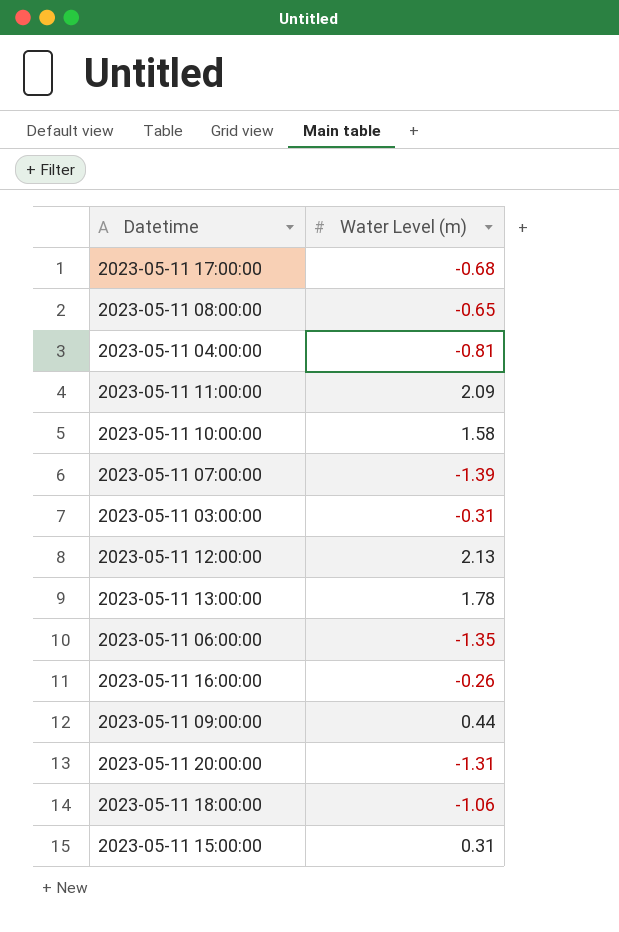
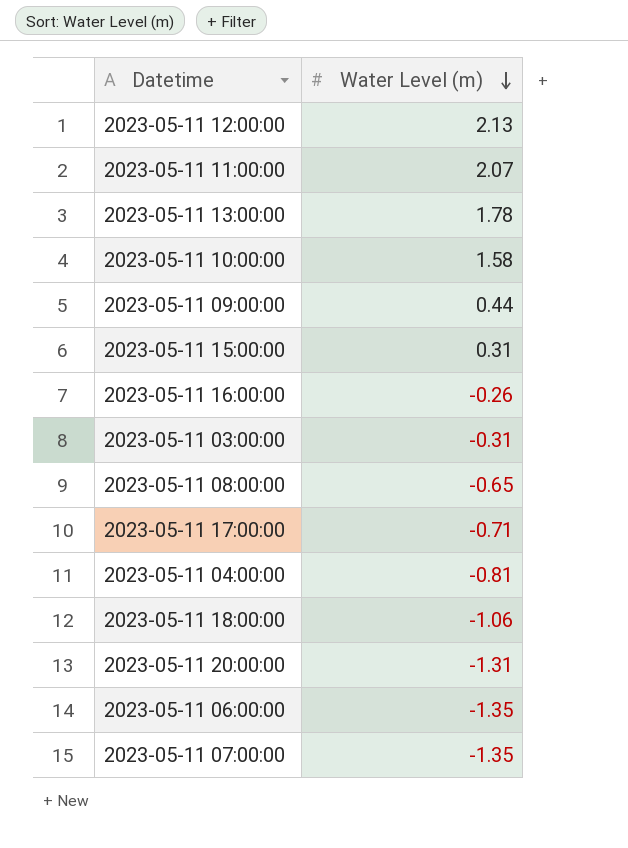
row order: none -> Water Level (m) descending
2023-05-11 11:00:00 | Water Level (m): 2.09 -> 2.07
2023-05-11 17:00:00 | Water Level (m): -0.68 -> -0.71
2023-05-11 07:00:00 | Water Level (m): -1.39 -> -1.35

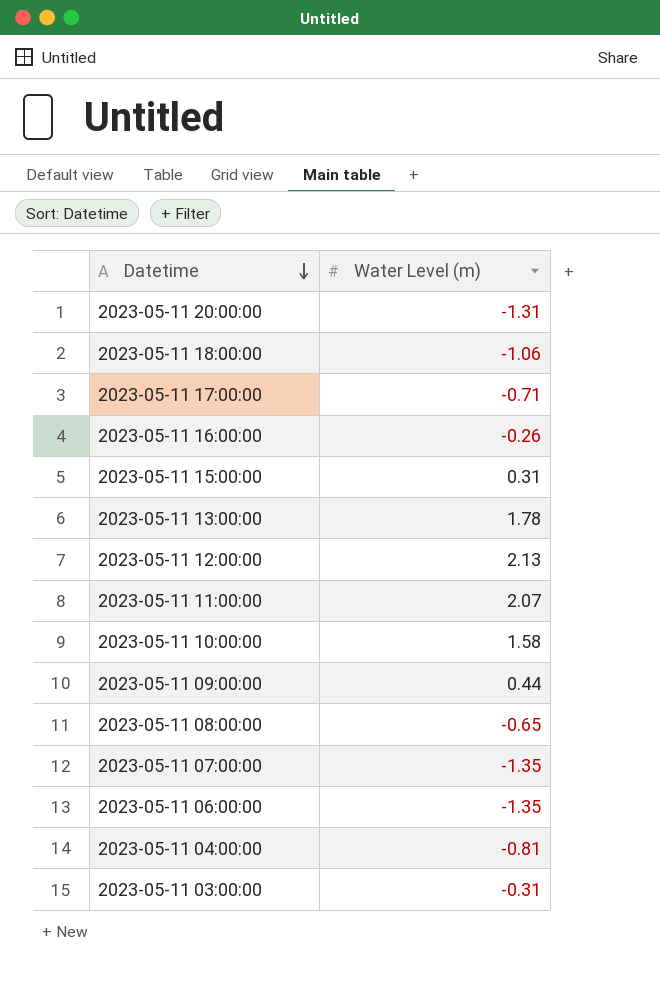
row order: Water Level (m) descending -> Datetime descending

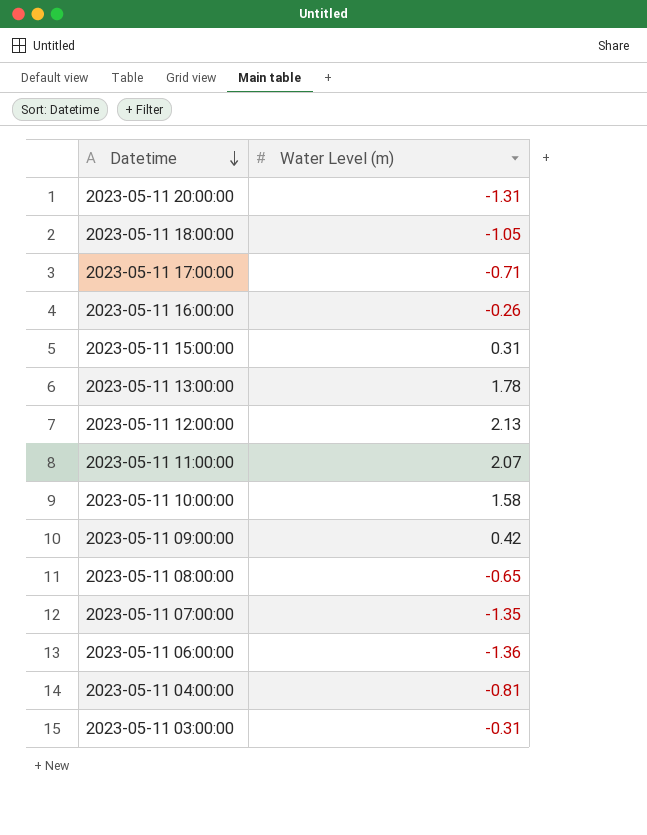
2023-05-11 18:00:00 | Water Level (m): -1.06 -> -1.05
2023-05-11 09:00:00 | Water Level (m): 0.44 -> 0.42
2023-05-11 06:00:00 | Water Level (m): -1.35 -> -1.36

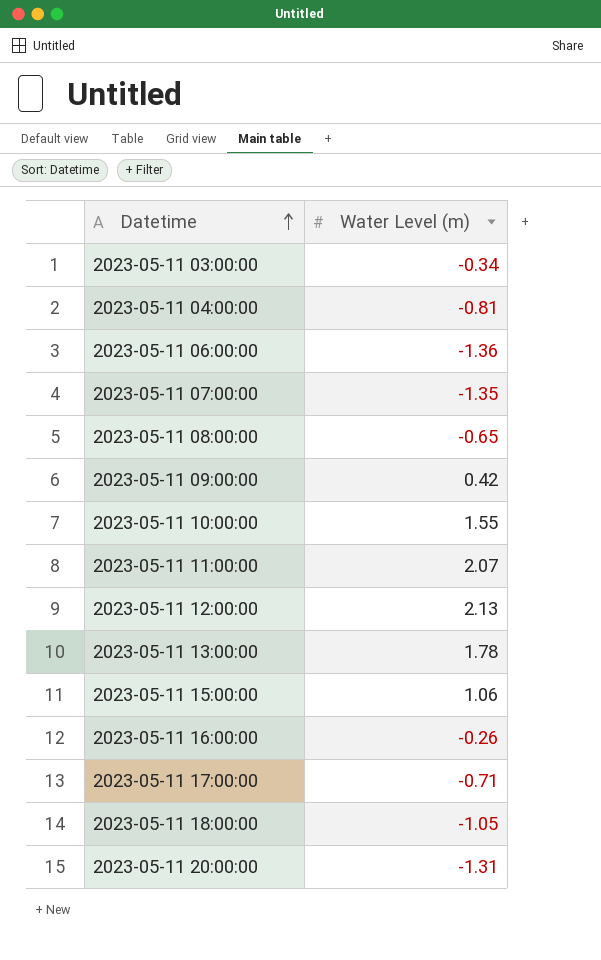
row order: Datetime descending -> Datetime ascending
2023-05-11 03:00:00 | Water Level (m): -0.31 -> -0.34
2023-05-11 10:00:00 | Water Level (m): 1.58 -> 1.55
2023-05-11 15:00:00 | Water Level (m): 0.31 -> 1.06

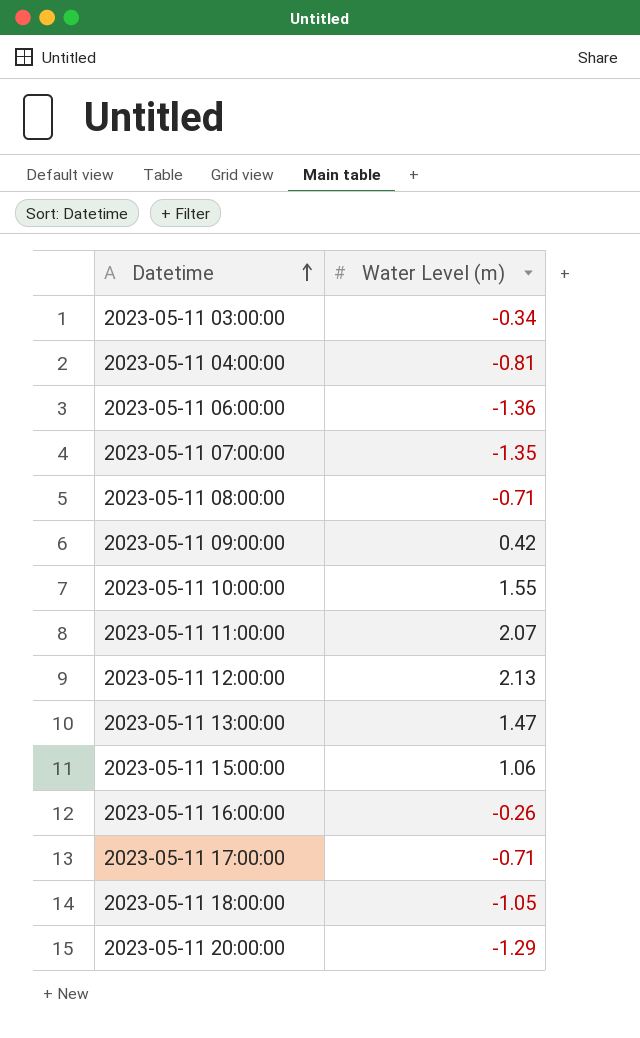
2023-05-11 08:00:00 | Water Level (m): -0.65 -> -0.71
2023-05-11 13:00:00 | Water Level (m): 1.78 -> 1.47
2023-05-11 20:00:00 | Water Level (m): -1.31 -> -1.29

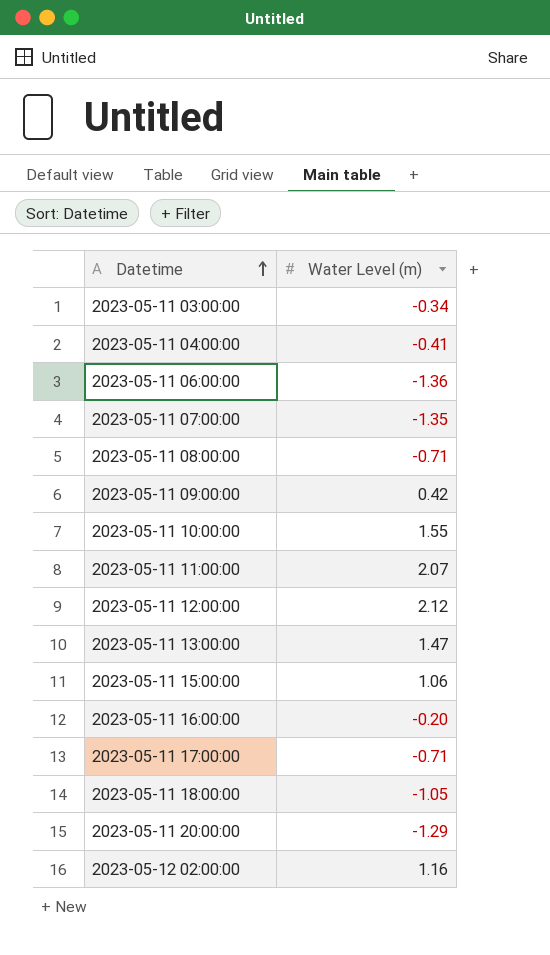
2023-05-11 04:00:00 | Water Level (m): -0.81 -> -0.41
2023-05-11 12:00:00 | Water Level (m): 2.13 -> 2.12
2023-05-11 16:00:00 | Water Level (m): -0.26 -> -0.20
row 2023-05-12 02:00:00: none -> 1.16

